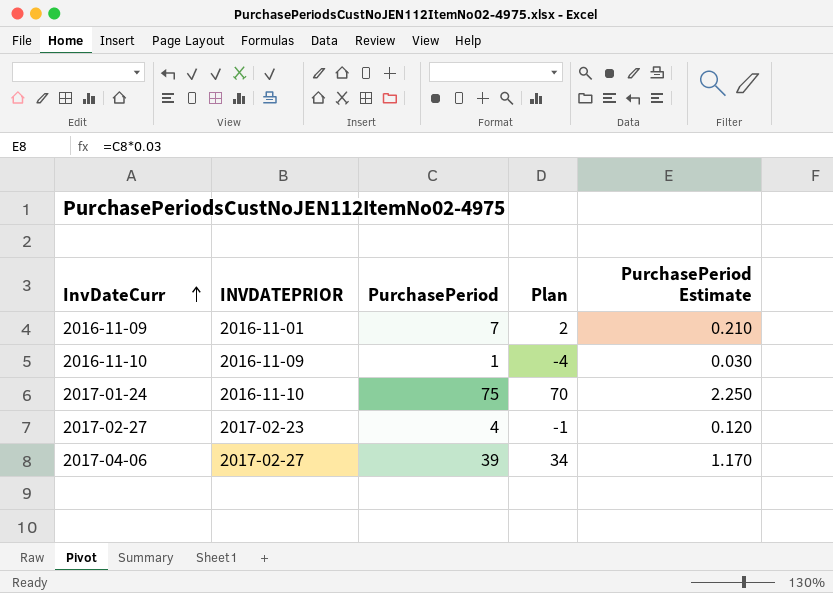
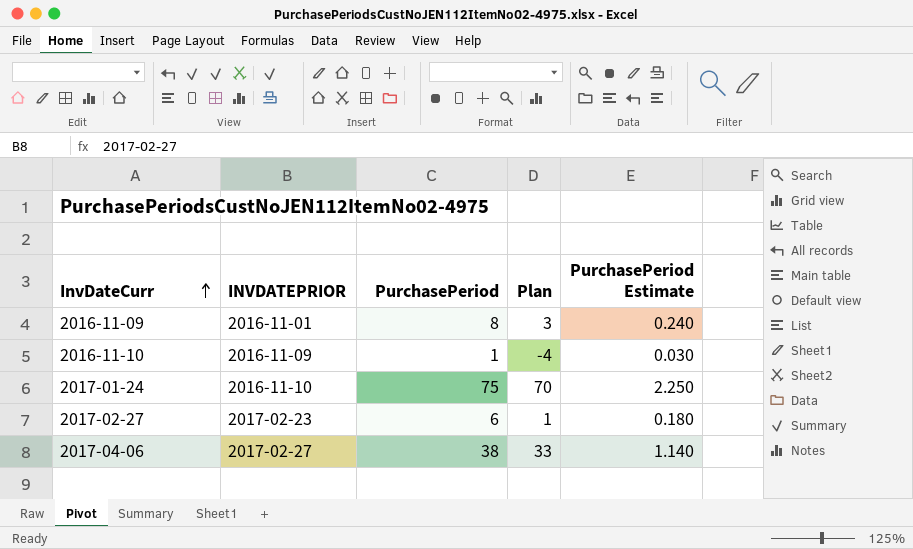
2016-11-09 | PurchasePeriod: 7 -> 8
2016-11-09 | Plan: 2 -> 3
2016-11-09 | PurchasePeriod Estimate: 0.210 -> 0.240
2017-02-27 | PurchasePeriod: 4 -> 6
2017-02-27 | Plan: -1 -> 1
2017-02-27 | PurchasePeriod Estimate: 0.120 -> 0.180
2017-04-06 | PurchasePeriod: 39 -> 38
2017-04-06 | Plan: 34 -> 33
2017-04-06 | PurchasePeriod Estimate: 1.170 -> 1.140

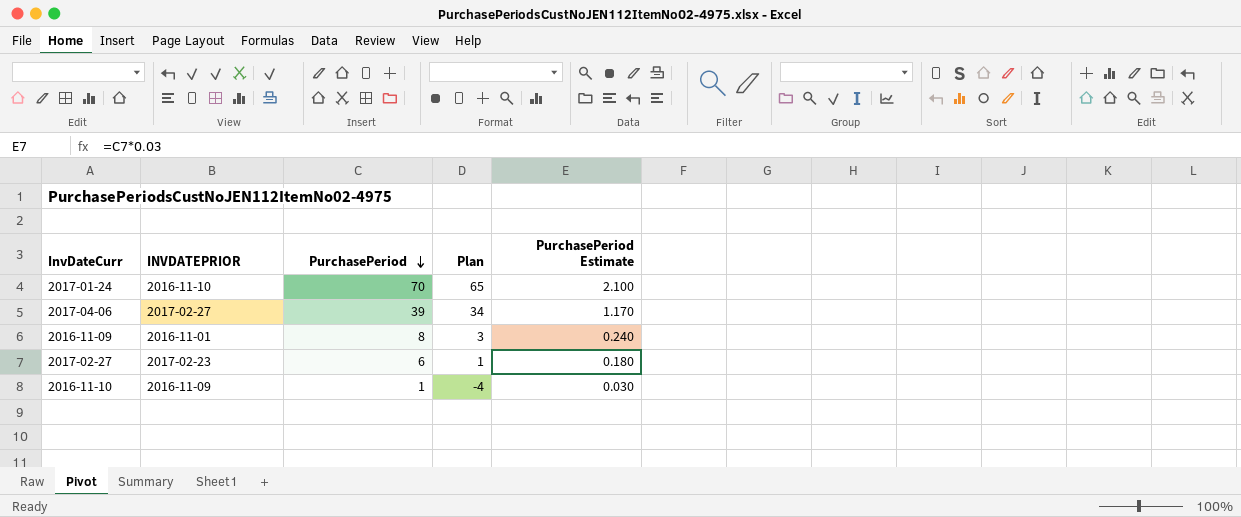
row order: InvDateCurr ascending -> PurchasePeriod descending
2017-01-24 | PurchasePeriod: 75 -> 70
2017-01-24 | Plan: 70 -> 65
2017-01-24 | PurchasePeriod Estimate: 2.250 -> 2.100
2017-04-06 | PurchasePeriod: 38 -> 39
2017-04-06 | Plan: 33 -> 34
2017-04-06 | PurchasePeriod Estimate: 1.140 -> 1.170

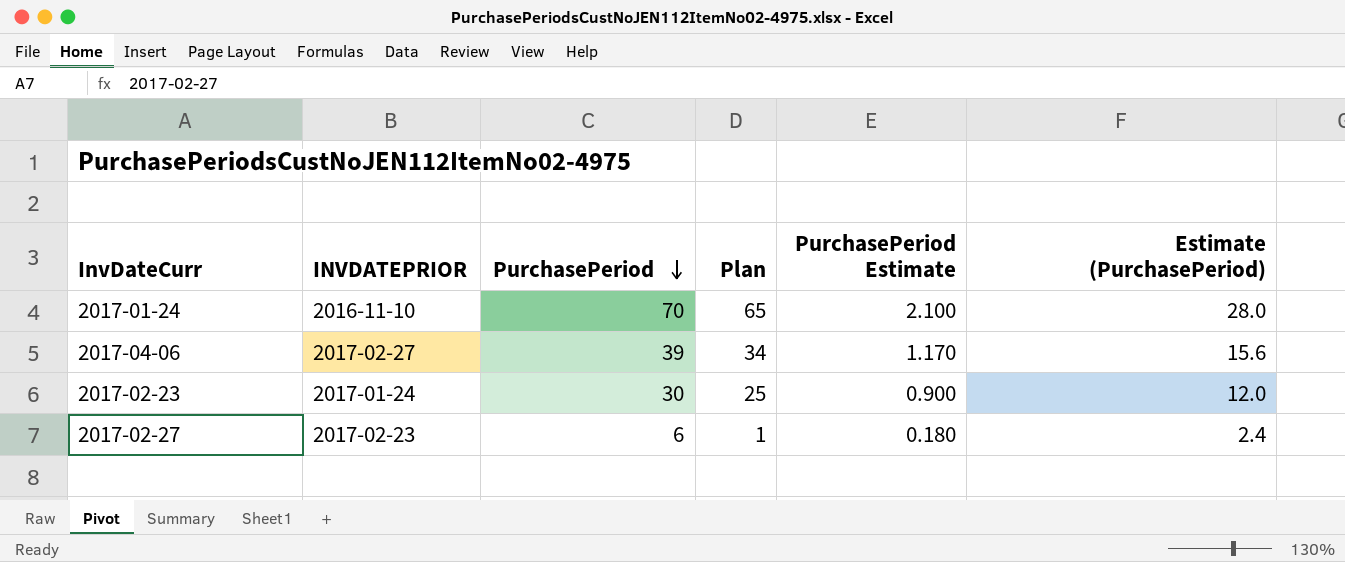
column Estimate (PurchasePeriod) | formula: none -> [PurchasePeriod] * 0.4
row 2016-11-09: 2016-11-01 | 8 | 3 | 0.240 -> none
row 2016-11-10: 2016-11-09 | 1 | -4 | 0.030 -> none
row 2017-02-23: none -> 2017-01-24 | 30 | 25 | 0.900 | 12.0

